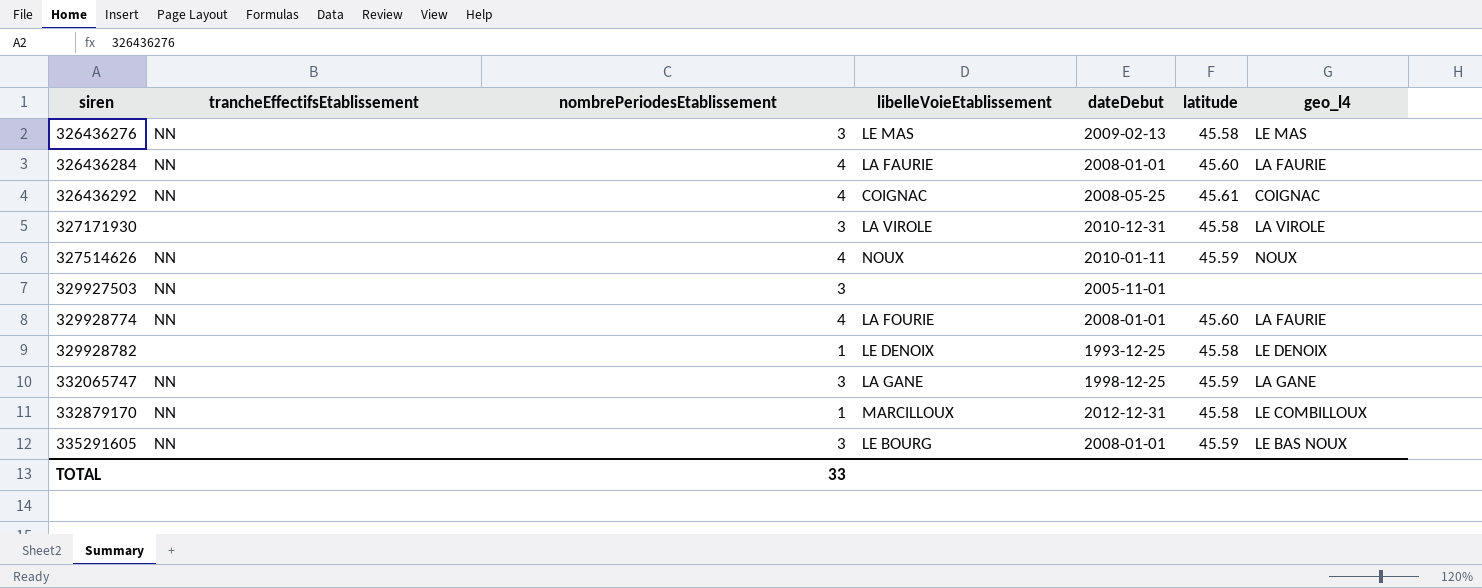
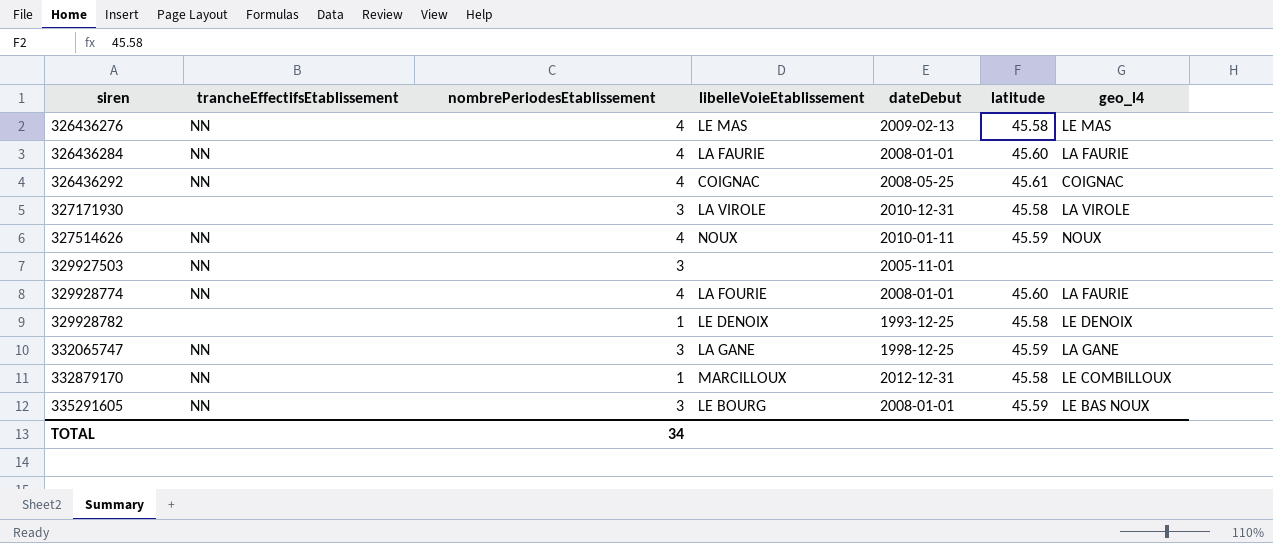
326436276 | nombrePeriodesEtablissement: 3 -> 4
TOTAL | nombrePeriodesEtablissement: 33 -> 34

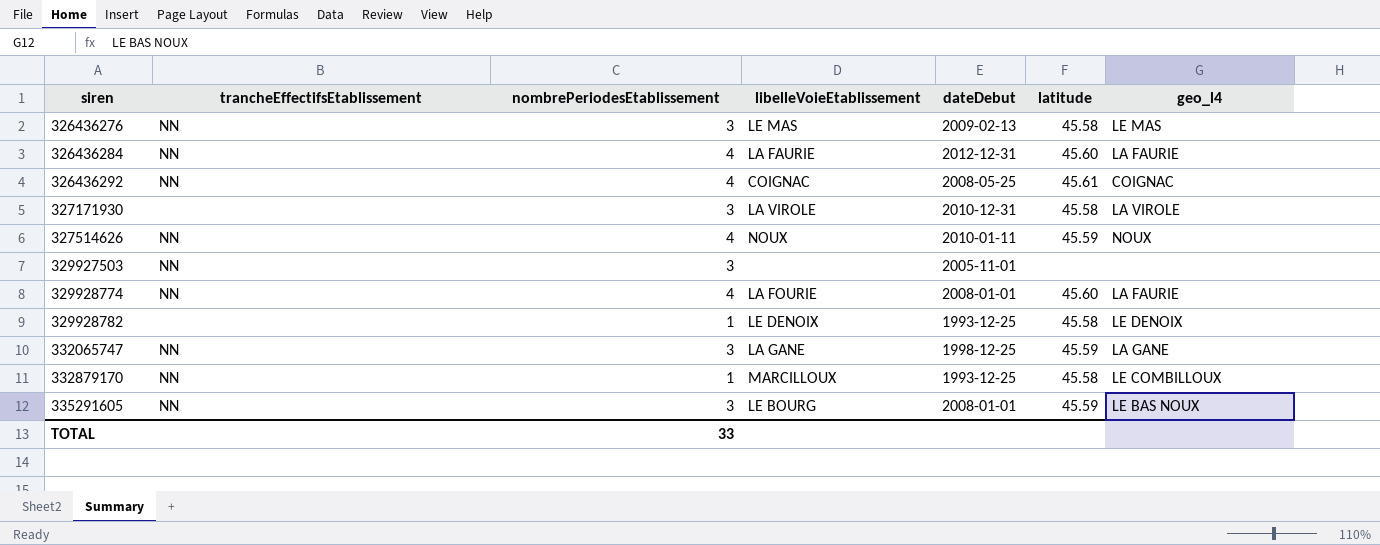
326436276 | nombrePeriodesEtablissement: 4 -> 3
326436284 | dateDebut: 2008-01-01 -> 2012-12-31
332879170 | dateDebut: 2012-12-31 -> 1993-12-25
TOTAL | nombrePeriodesEtablissement: 34 -> 33

